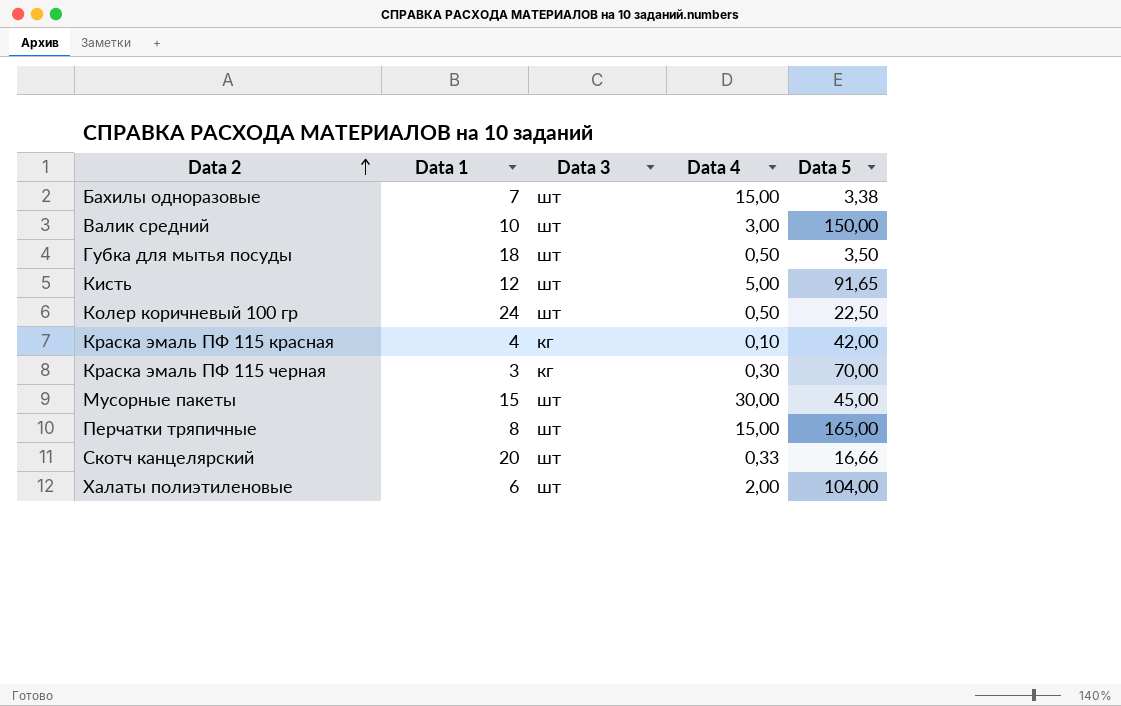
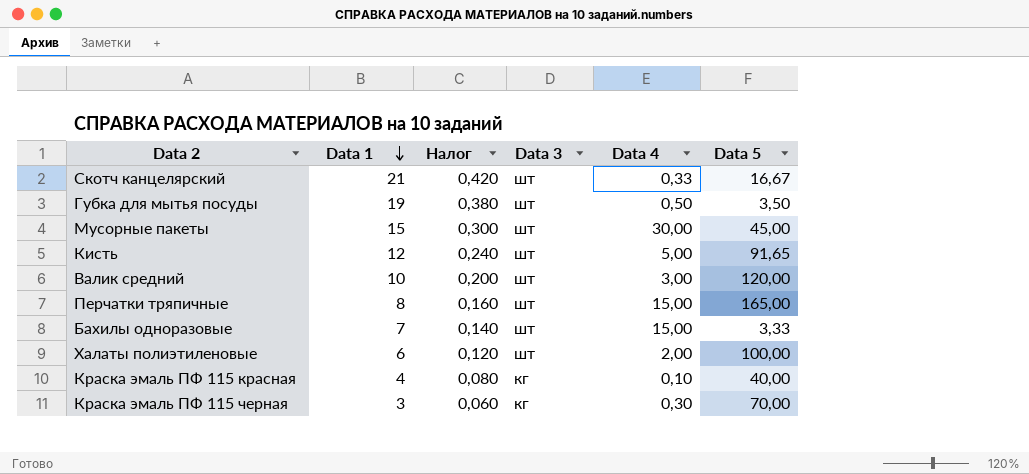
row order: Data 2 ascending -> Data 1 descending
column Налог | formula: none -> [Data 1] * 0,02
row Колер коричневый 100 гр: 24 | шт | 0,50 | 22,50 -> none
Скотч канцелярский | Data 1: 20 -> 21
Скотч канцелярский | Data 5: 16,66 -> 16,67
Губка для мытья посуды | Data 1: 18 -> 19
Валик средний | Data 5: 150,00 -> 120,00
Бахилы одноразовые | Data 5: 3,38 -> 3,33
Халаты полиэтиленовые | Data 5: 104,00 -> 100,00
Краска эмаль ПФ 115 красная | Data 5: 42,00 -> 40,00

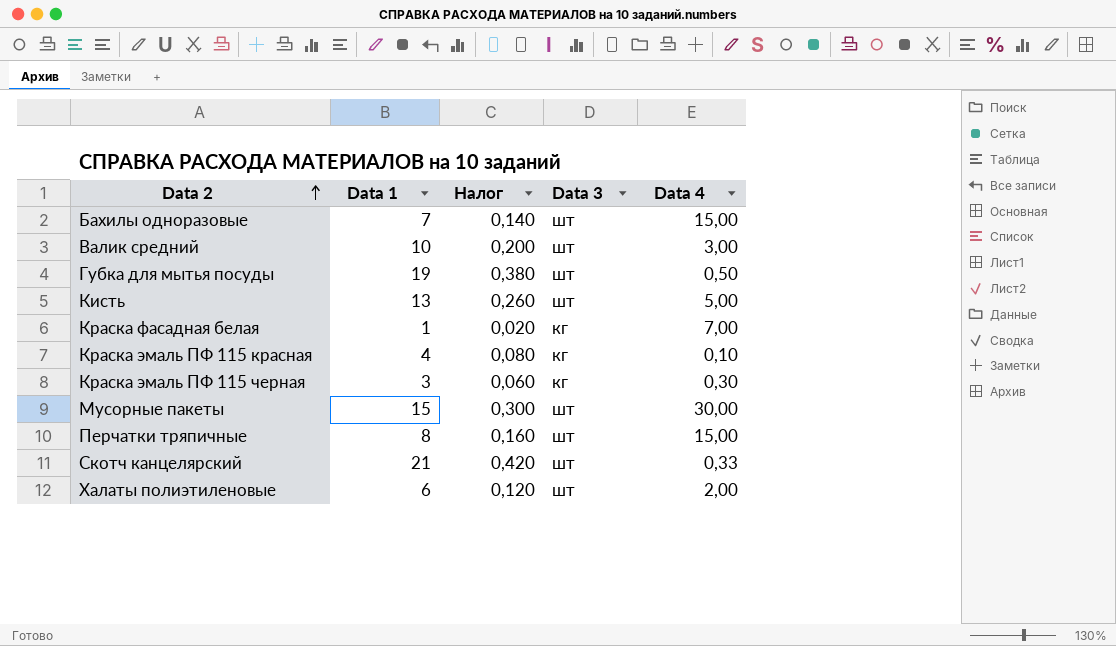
row order: Data 1 descending -> Data 2 ascending
column Data 5 | position: 6 -> none
Кисть | Data 1: 12 -> 13
Кисть | Налог: 0,240 -> 0,260
row Краска фасадная белая: none -> 1 | 0,020 | кг | 7,00

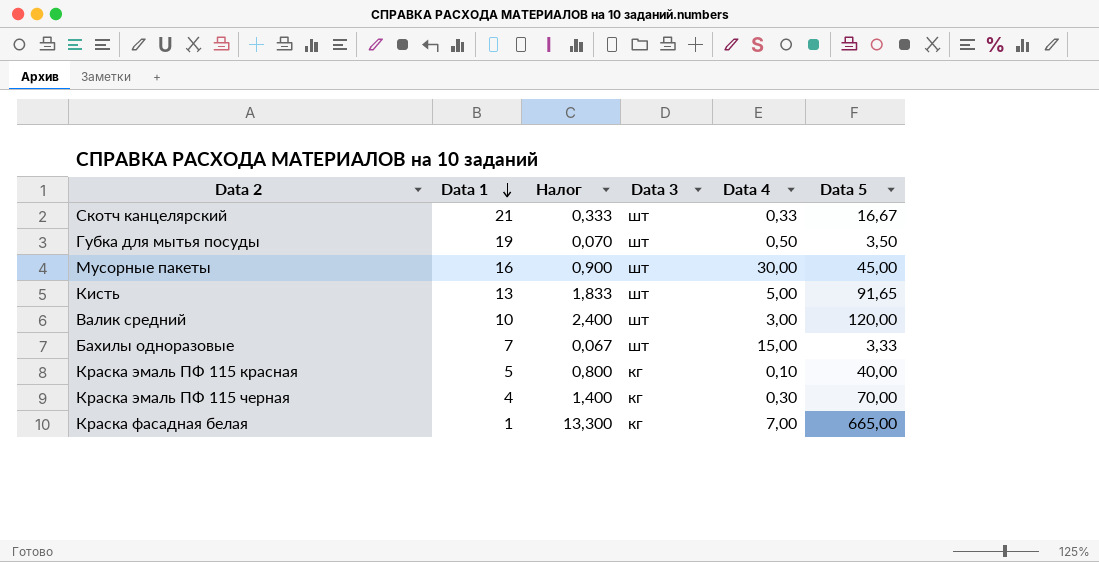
row order: Data 2 ascending -> Data 1 descending
column Налог | formula: [Data 1] * 0,02 -> [Data 5] * 0,02
column Data 5 | position: none -> 6
row Перчатки тряпичные: 8 | 0,160 | шт | 15,00 -> none
row Халаты полиэтиленовые: 6 | 0,120 | шт | 2,00 -> none
Мусорные пакеты | Data 1: 15 -> 16
Краска эмаль ПФ 115 красная | Data 1: 4 -> 5
Краска эмаль ПФ 115 черная | Data 1: 3 -> 4

